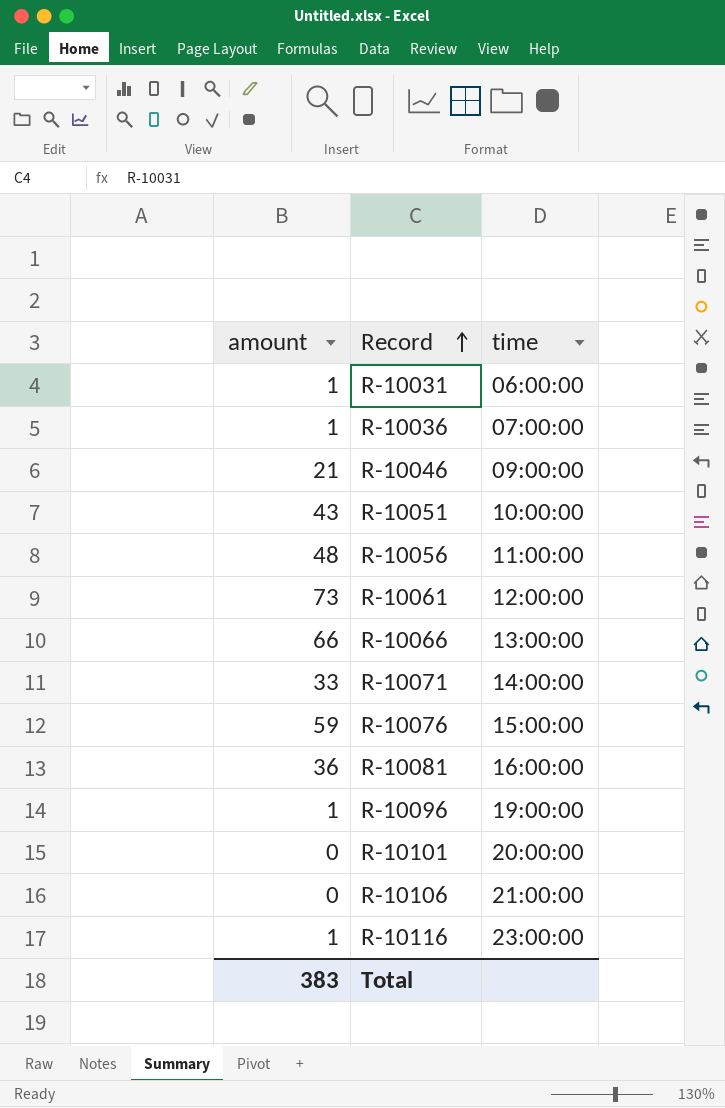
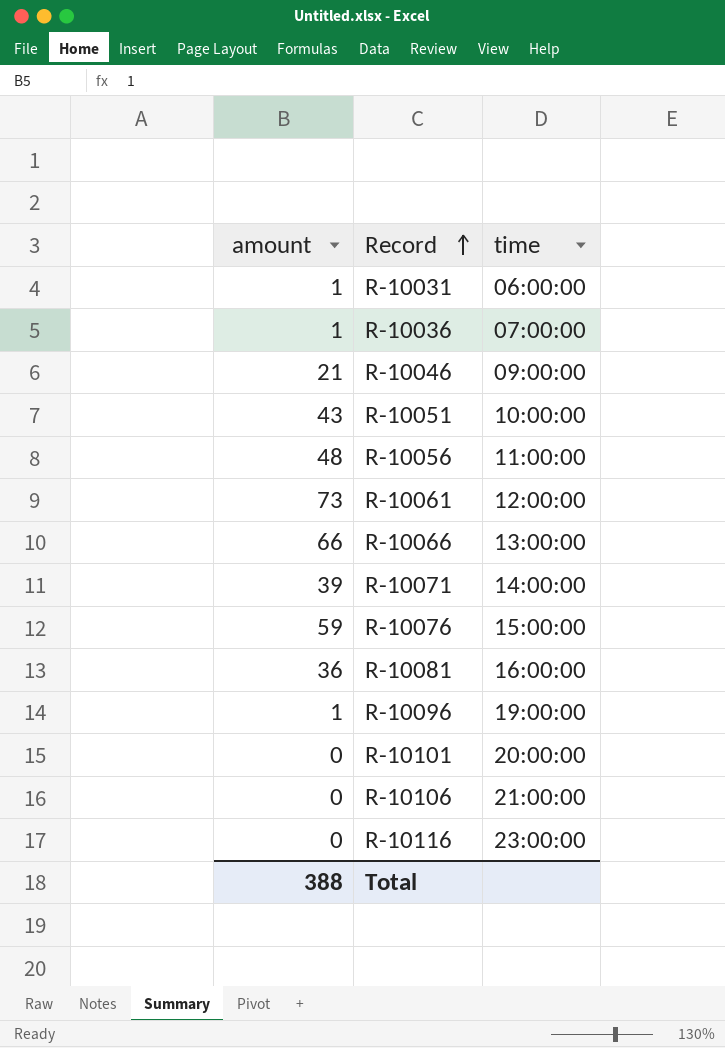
R-10071 | amount: 33 -> 39
R-10116 | amount: 1 -> 0
Total | amount: 383 -> 388

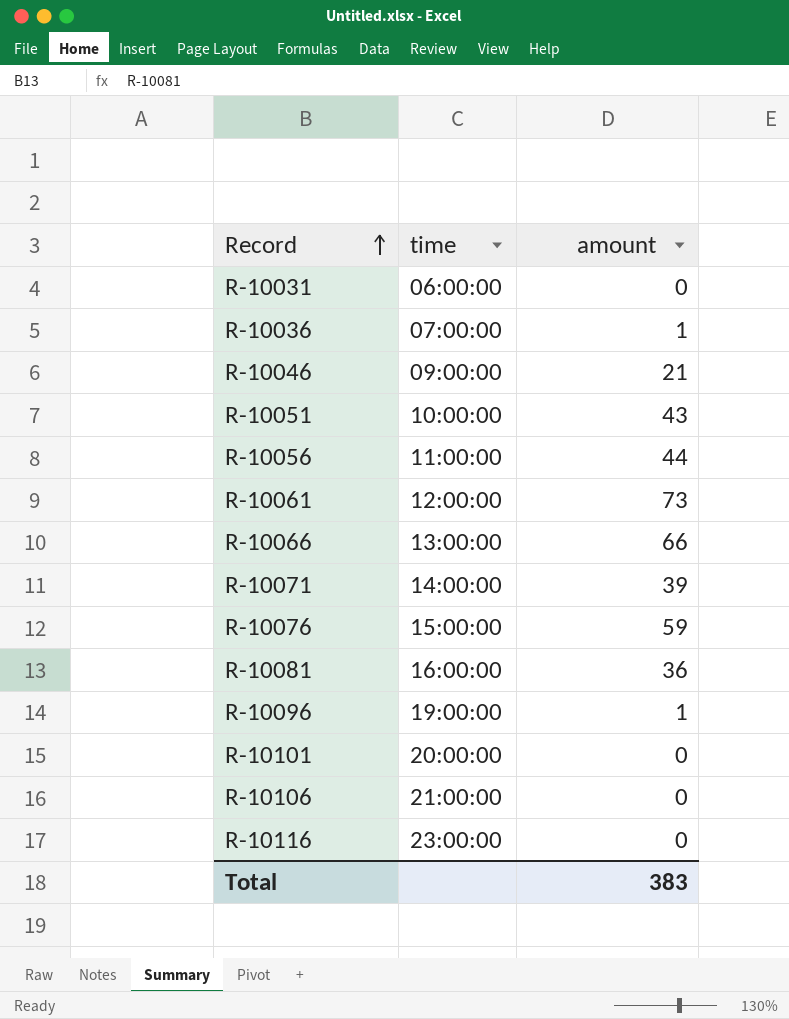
column amount | position: 1 -> 3
R-10031 | amount: 1 -> 0
R-10056 | amount: 48 -> 44
Total | amount: 388 -> 383

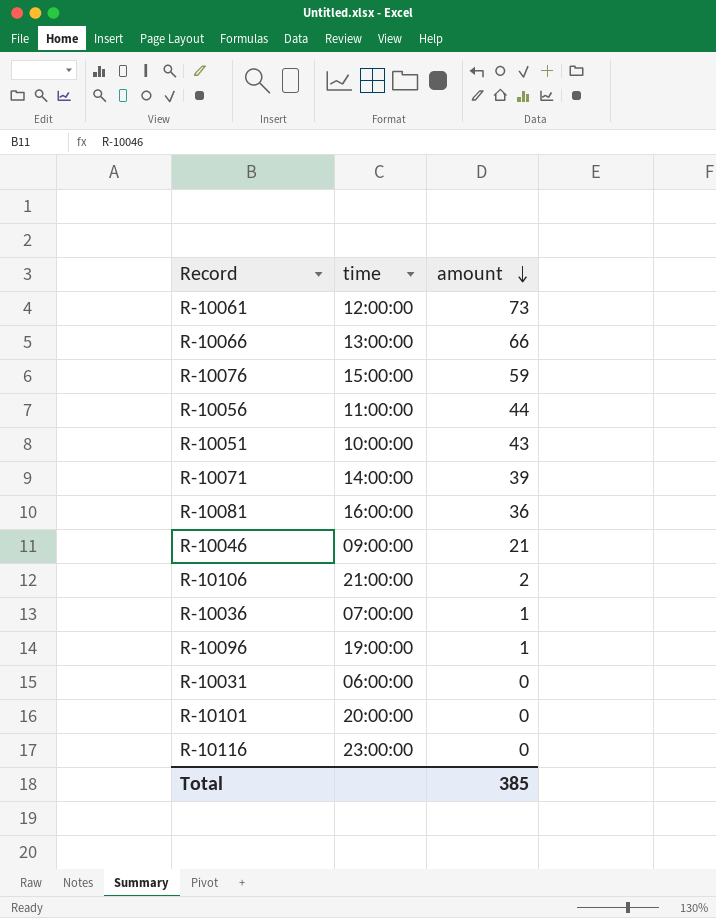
row order: Record ascending -> amount descending
R-10106 | amount: 0 -> 2
Total | amount: 383 -> 385

